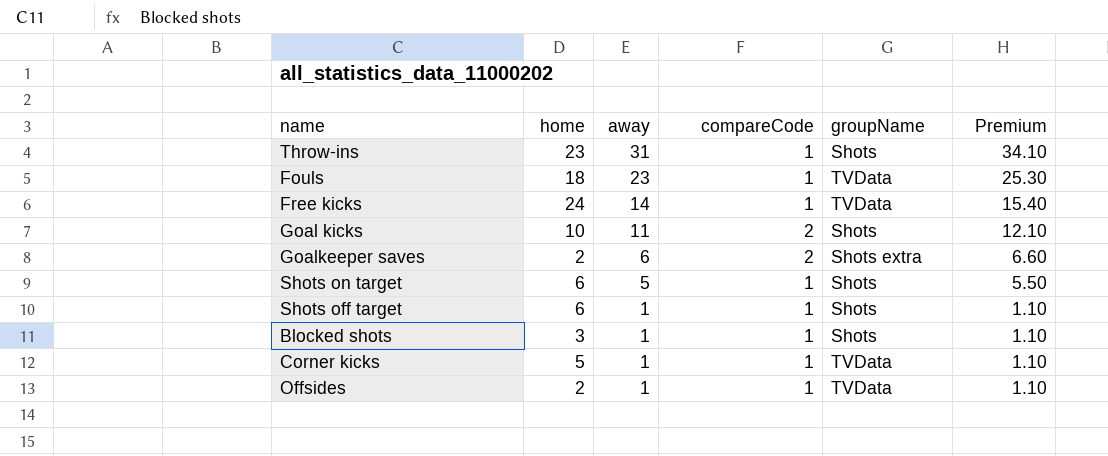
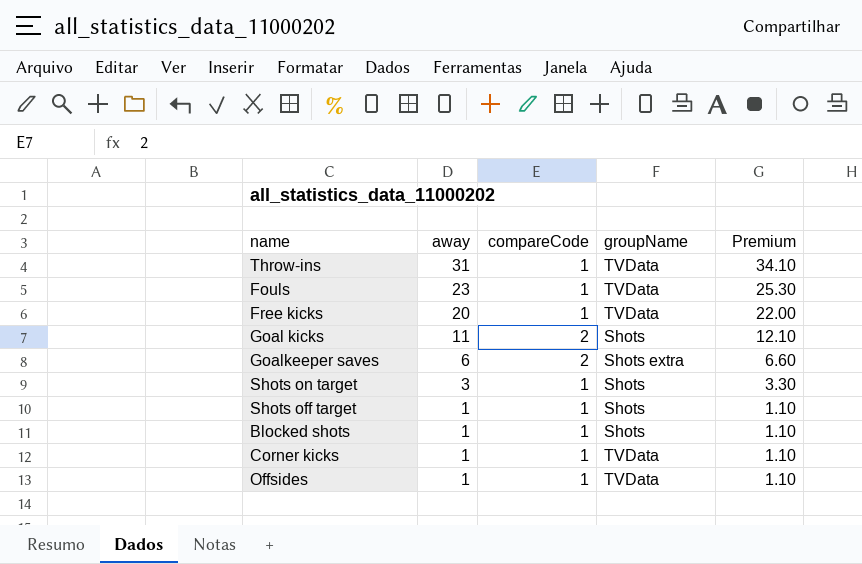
column home | position: 2 -> none
Throw-ins | groupName: Shots -> TVData
Free kicks | away: 14 -> 20
Free kicks | Premium: 15.40 -> 22.00
Shots on target | away: 5 -> 3
Shots on target | Premium: 5.50 -> 3.30

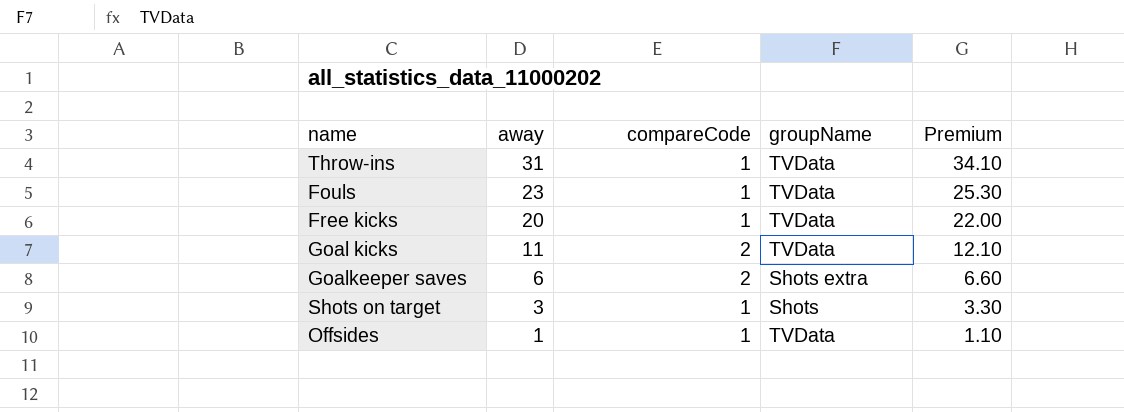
row Shots off target: 1 | 1 | Shots | 1.10 -> none
row Blocked shots: 1 | 1 | Shots | 1.10 -> none
row Corner kicks: 1 | 1 | TVData | 1.10 -> none
Goal kicks | groupName: Shots -> TVData

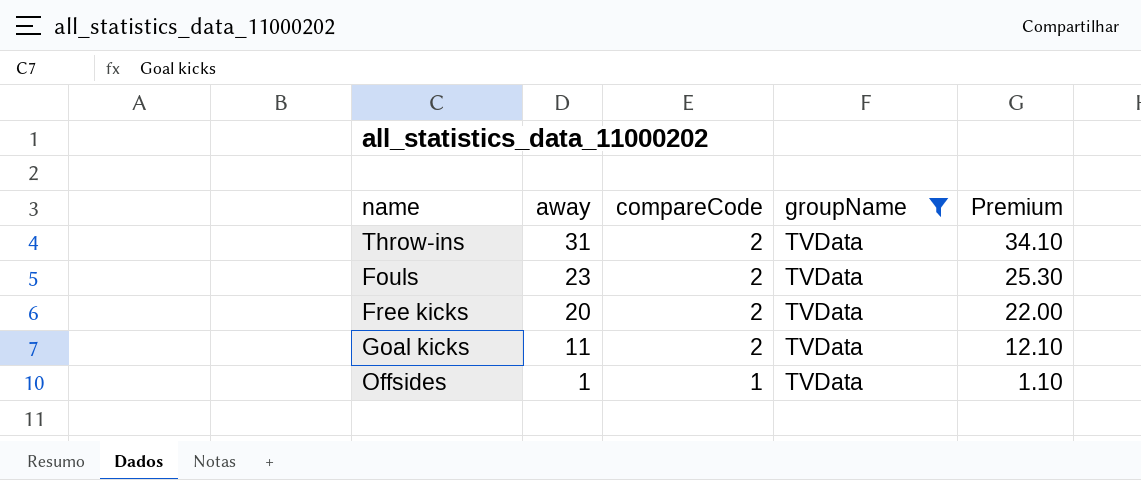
filter: none -> groupName = TVData
Throw-ins | compareCode: 1 -> 2
Fouls | compareCode: 1 -> 2
Free kicks | compareCode: 1 -> 2

